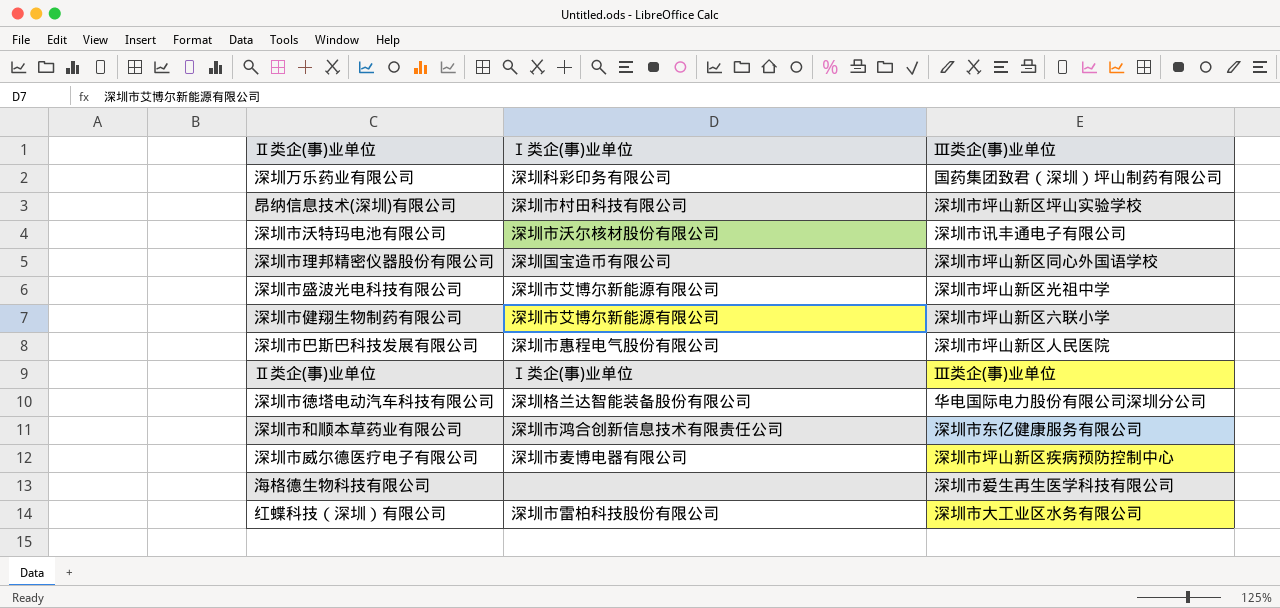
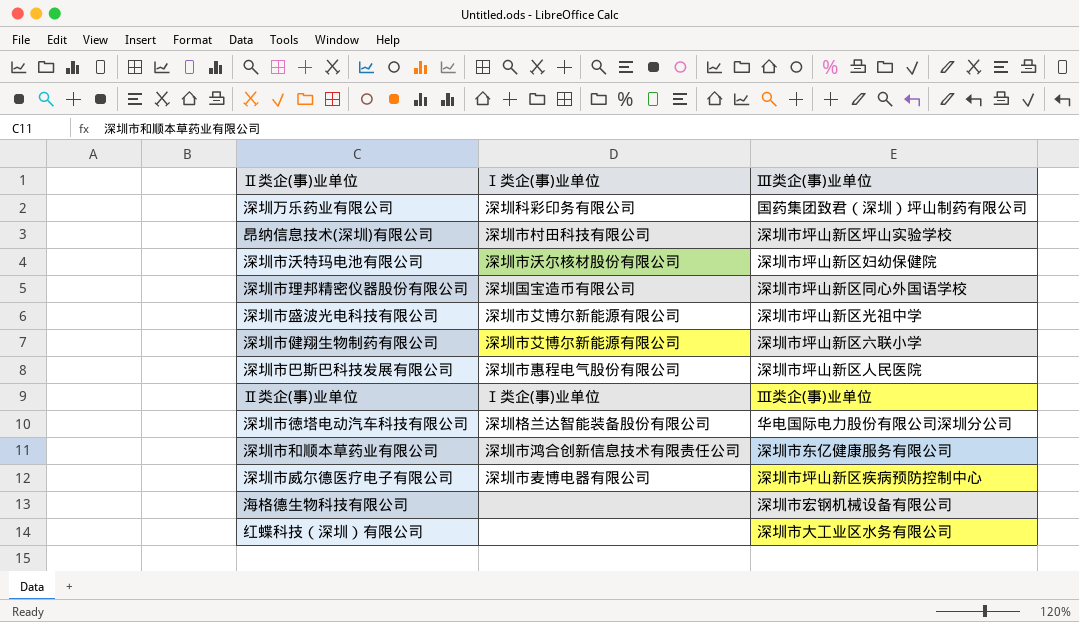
深圳市沃特玛电池有限公司 | Ⅲ类企(事)业单位: 深圳市讯丰通电子有限公司 -> 深圳市坪山新区妇幼保健院
海格德生物科技有限公司 | Ⅲ类企(事)业单位: 深圳市爱生再生医学科技有限公司 -> 深圳市宏钢机械设备有限公司
红蝶科技（深圳）有限公司 | Ⅰ类企(事)业单位: 深圳市雷柏科技股份有限公司 -> none

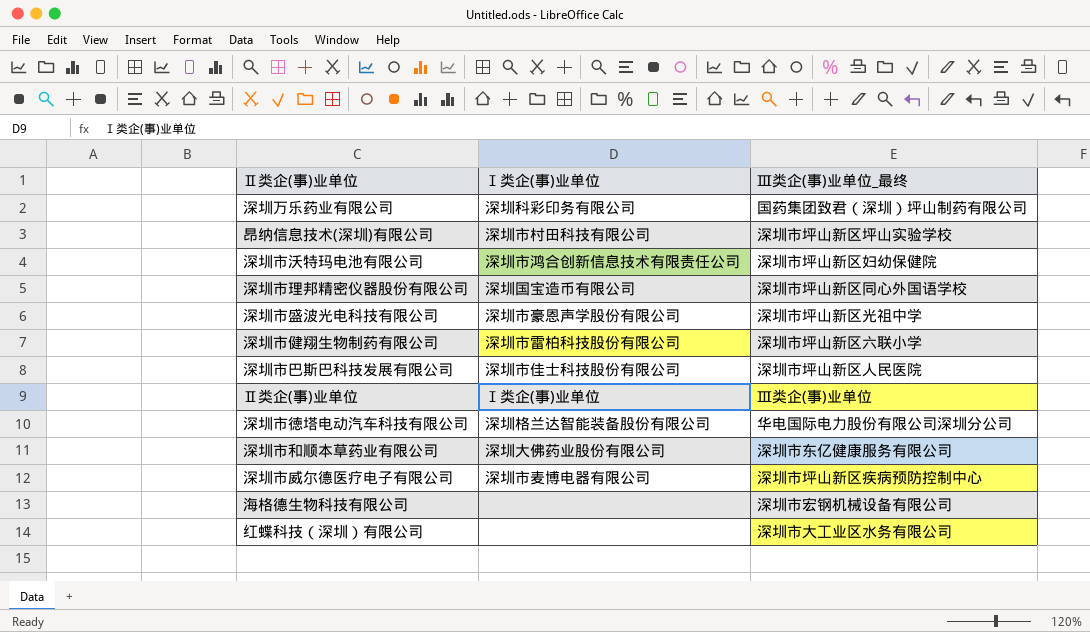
column name: Ⅲ类企(事)业单位 -> Ⅲ类企(事)业单位_最终
深圳市沃特玛电池有限公司 | Ⅰ类企(事)业单位: 深圳市沃尔核材股份有限公司 -> 深圳市鸿合创新信息技术有限责任公司
深圳市盛波光电科技有限公司 | Ⅰ类企(事)业单位: 深圳市艾博尔新能源有限公司 -> 深圳市豪恩声学股份有限公司
深圳市健翔生物制药有限公司 | Ⅰ类企(事)业单位: 深圳市艾博尔新能源有限公司 -> 深圳市雷柏科技股份有限公司
深圳市巴斯巴科技发展有限公司 | Ⅰ类企(事)业单位: 深圳市惠程电气股份有限公司 -> 深圳市佳士科技股份有限公司
深圳市和顺本草药业有限公司 | Ⅰ类企(事)业单位: 深圳市鸿合创新信息技术有限责任公司 -> 深圳大佛药业股份有限公司

